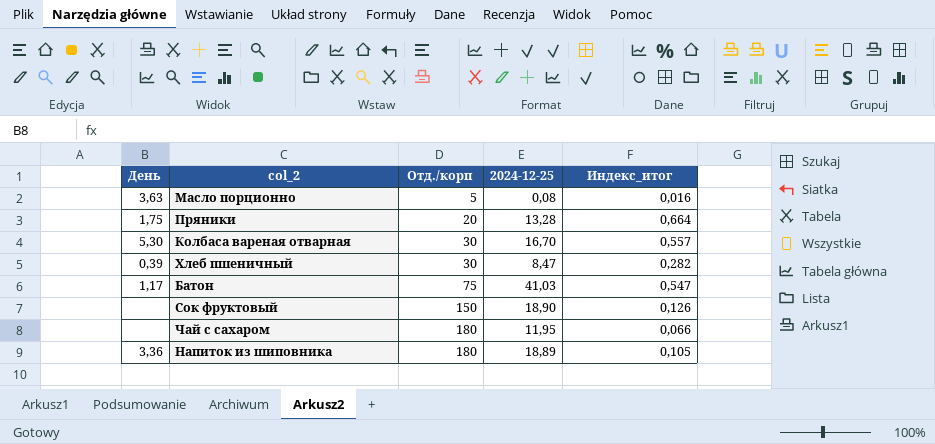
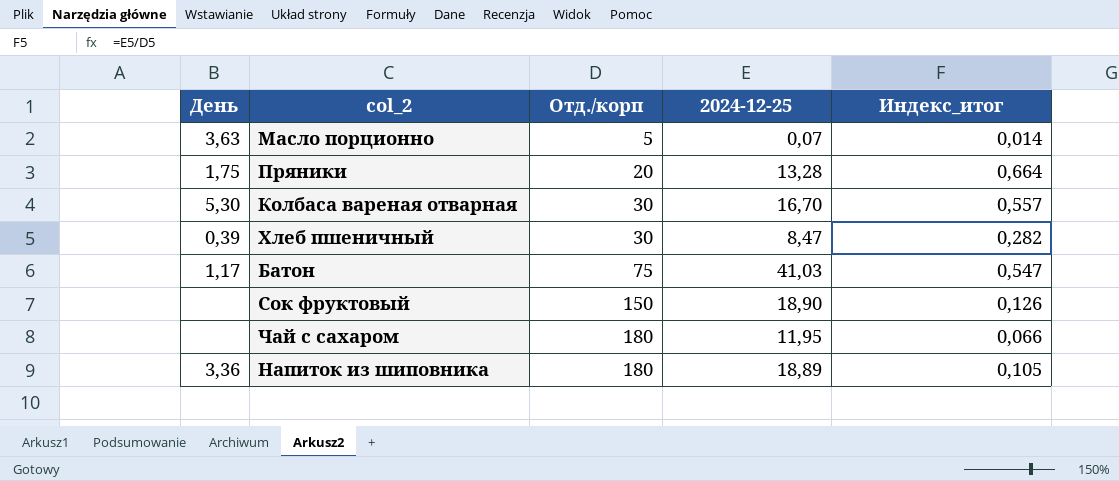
Масло порционно | 2024-12-25: 0,08 -> 0,07
Масло порционно | Индекс_итог: 0,016 -> 0,014

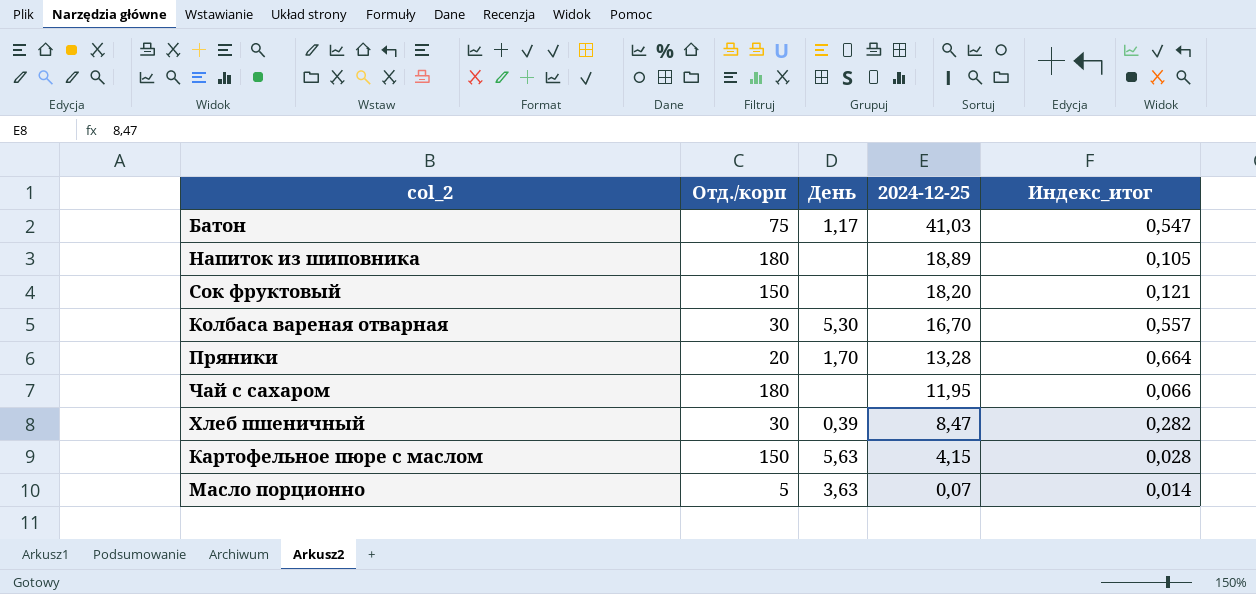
row order: Отд./корп ascending -> 2024-12-25 descending
column День | position: 1 -> 3
Напиток из шиповника | День: 3,36 -> none
Сок фруктовый | 2024-12-25: 18,90 -> 18,20
Сок фруктовый | Индекс_итог: 0,126 -> 0,121
Пряники | День: 1,75 -> 1,70
row Картофельное пюре с маслом: none -> 150 | 5,63 | 4,15 | 0,028

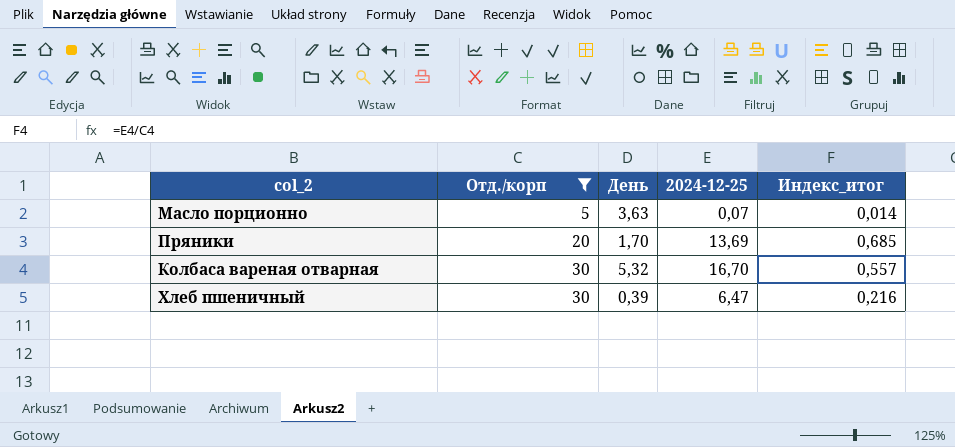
filter: none -> Отд./корп <= 30
row order: 2024-12-25 descending -> Отд./корп ascending
Пряники | 2024-12-25: 13,28 -> 13,69
Пряники | Индекс_итог: 0,664 -> 0,685
Колбаса вареная отварная | День: 5,30 -> 5,32
Хлеб пшеничный | 2024-12-25: 8,47 -> 6,47
Хлеб пшеничный | Индекс_итог: 0,282 -> 0,216

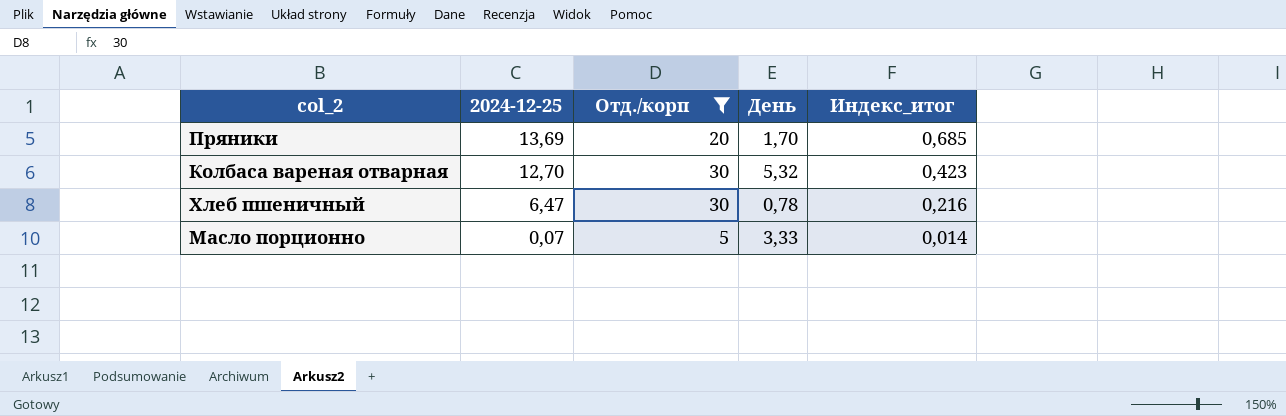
row order: Отд./корп ascending -> 2024-12-25 descending
column 2024-12-25 | position: 4 -> 2
Колбаса вареная отварная | 2024-12-25: 16,70 -> 12,70
Колбаса вареная отварная | Индекс_итог: 0,557 -> 0,423
Хлеб пшеничный | День: 0,39 -> 0,78
Масло порционно | День: 3,63 -> 3,33

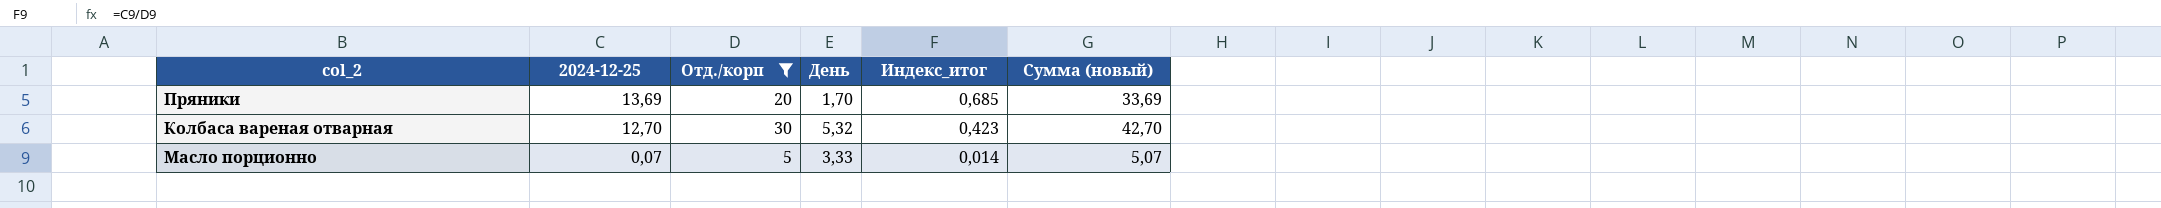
column Сумма (новый) | formula: none -> [2024-12-25] + [Отд./корп]
row Хлеб пшеничный: 6,47 | 30 | 0,78 | 0,216 -> none

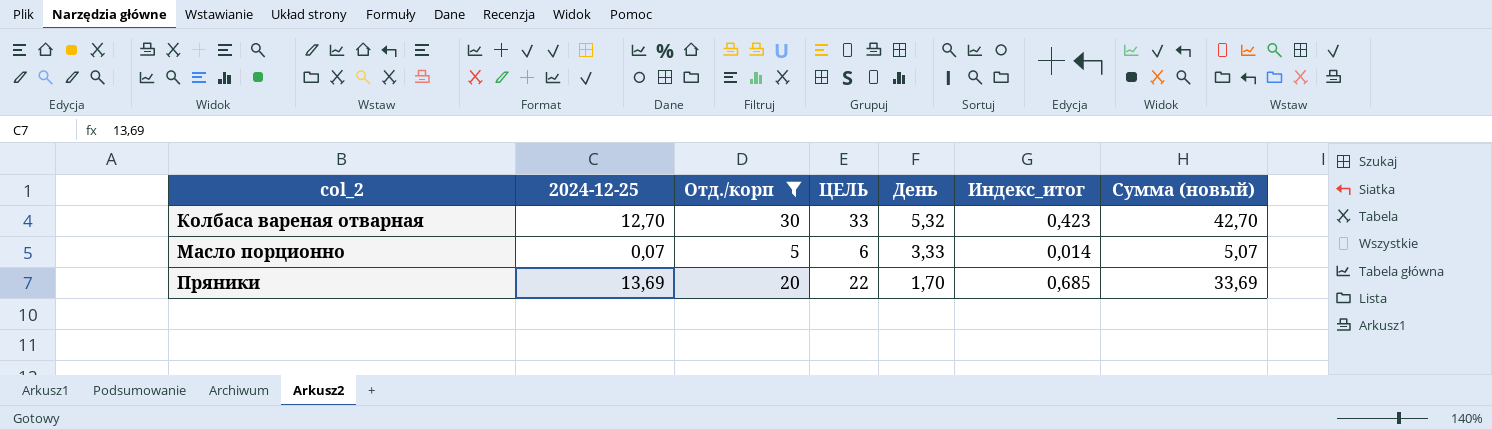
row order: 2024-12-25 descending -> col_2 ascending
column ЦЕЛЬ | formula: none -> [Отд./корп] * 1,1

